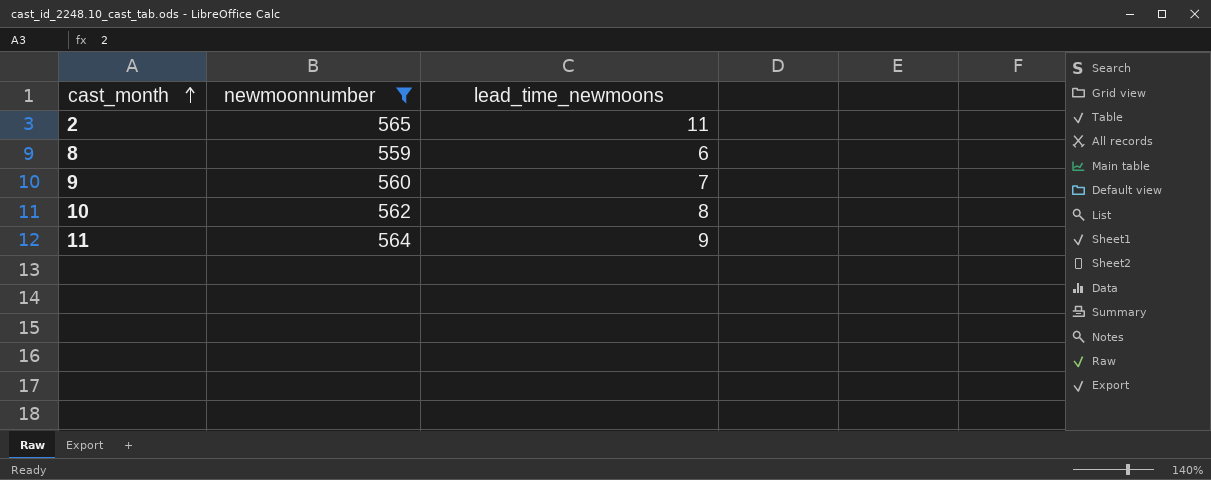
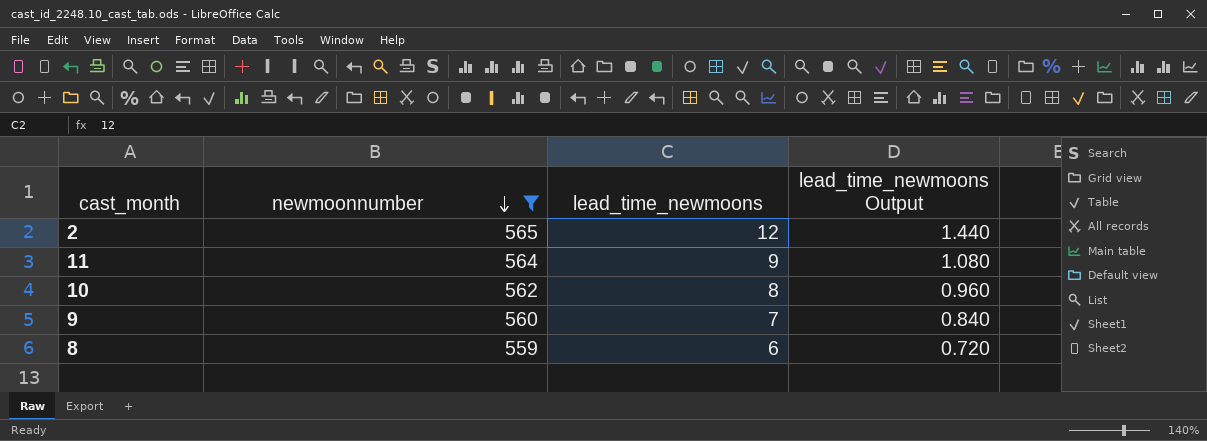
row order: cast_month ascending -> newmoonnumber descending
column lead_time_newmoons Output | formula: none -> [lead_time_newmoons] * 0.12
2 | lead_time_newmoons: 11 -> 12

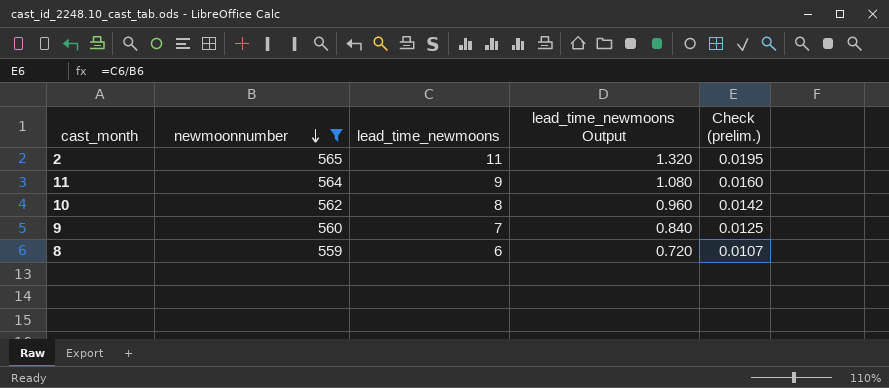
column Check (prelim.) | formula: none -> [lead_time_newmoons] / [newmoonnumber]
2 | lead_time_newmoons: 12 -> 11
2 | lead_time_newmoons Output: 1.440 -> 1.320

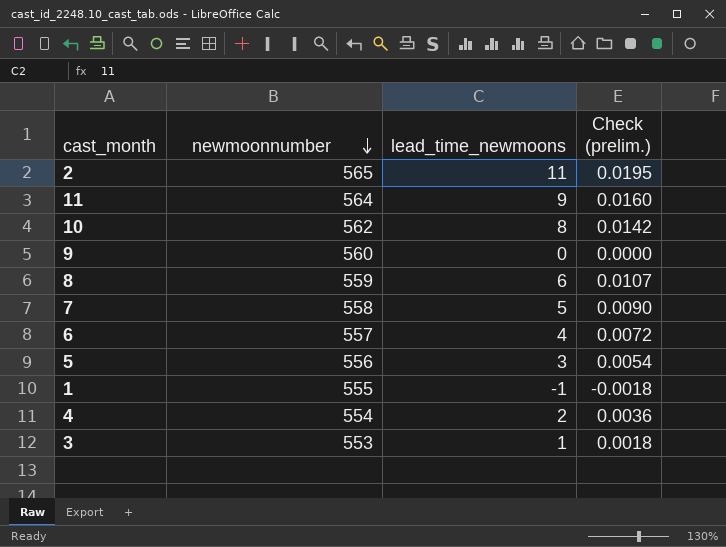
filter: newmoonnumber >= 559 -> none
column lead_time_newmoons Output | formula: [lead_time_newmoons] * 0.12 -> none
9 | lead_time_newmoons: 7 -> 0
9 | Check (prelim.): 0.0125 -> 0.0000

